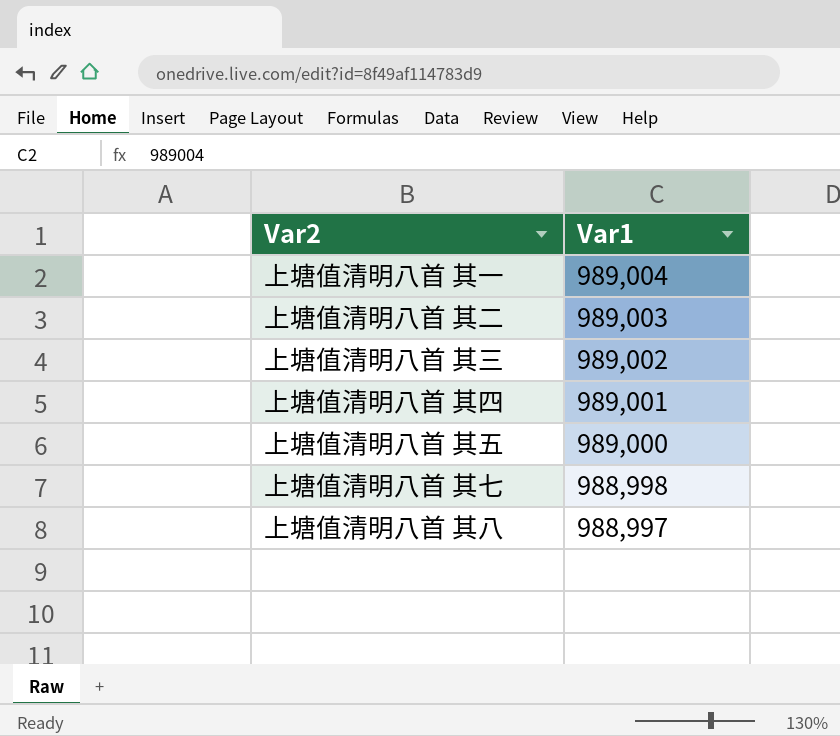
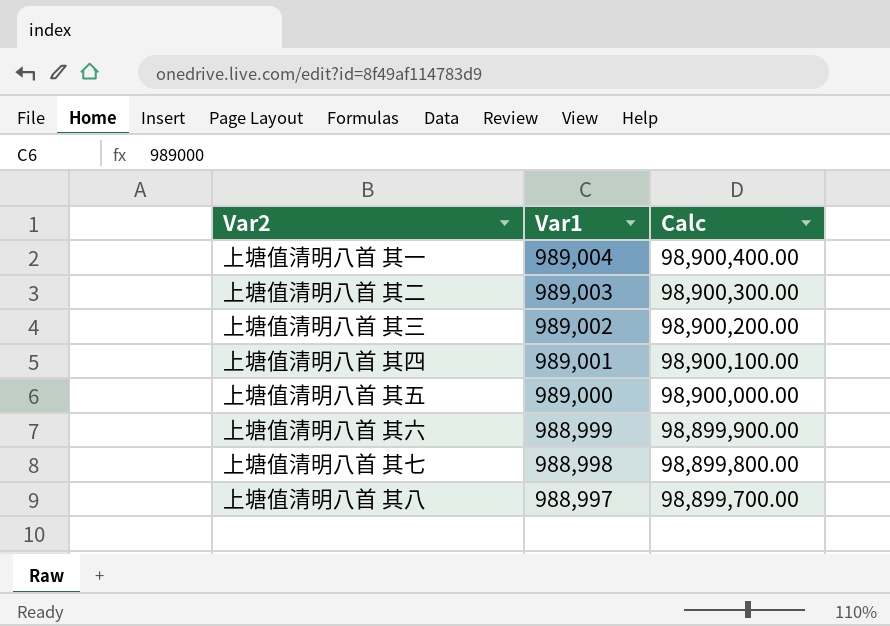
column Calc | formula: none -> [Var1] * 100
row 上塘值清明八首 其六: none -> 988,999 | 98,899,900.00

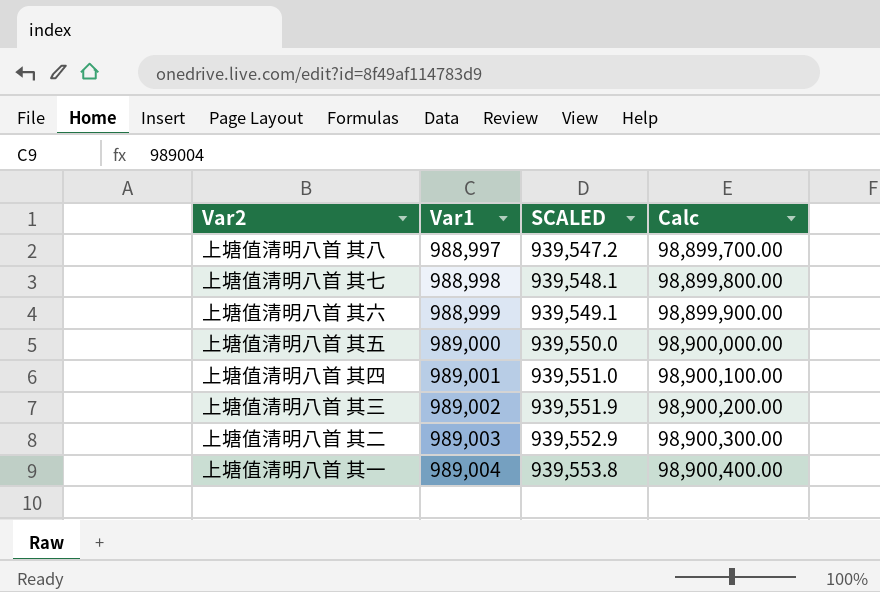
row order: Var1 descending -> Var1 ascending
column SCALED | formula: none -> [Var1] * 0.95

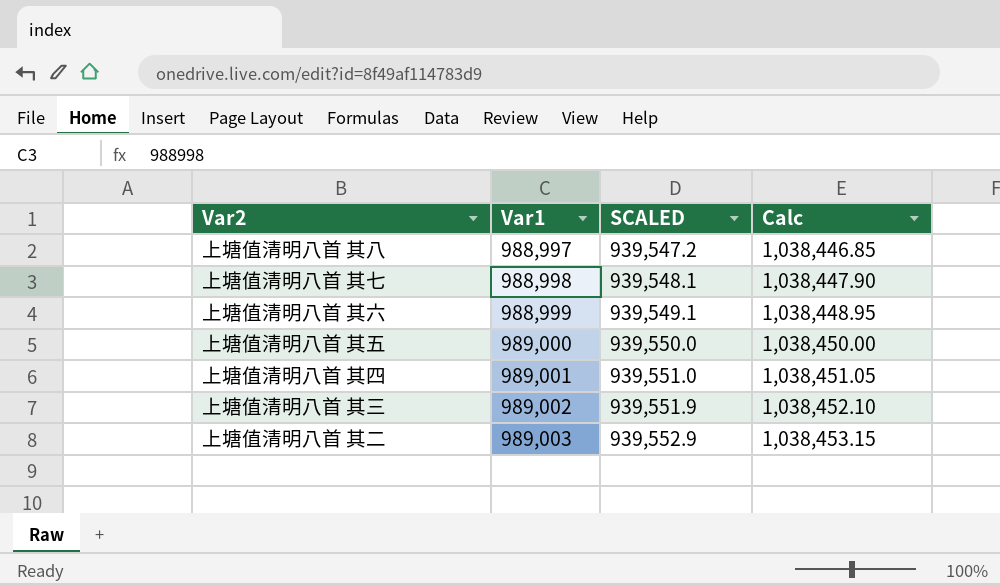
column Calc | formula: [Var1] * 100 -> [Var1] * 1.05
row 上塘值清明八首 其一: 989,004 | 939,553.8 | 98,900,400.00 -> none

